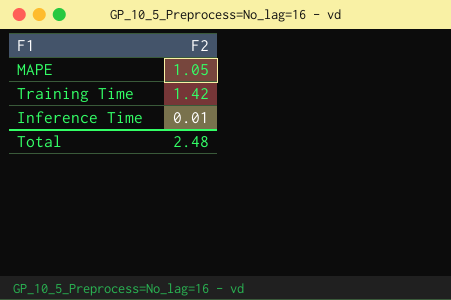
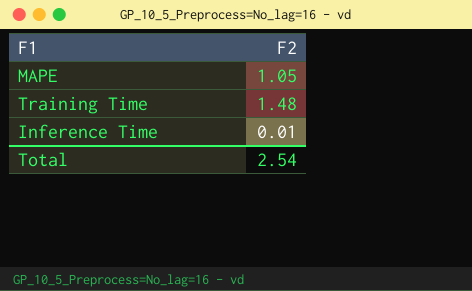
Training Time | F2: 1.42 -> 1.48
Total | F2: 2.48 -> 2.54

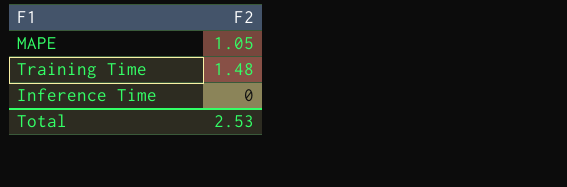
Inference Time | F2: 0.01 -> 0
Total | F2: 2.54 -> 2.53

